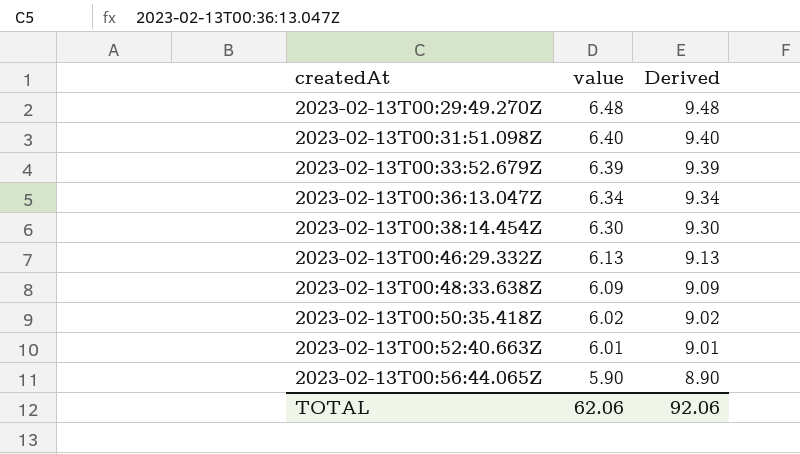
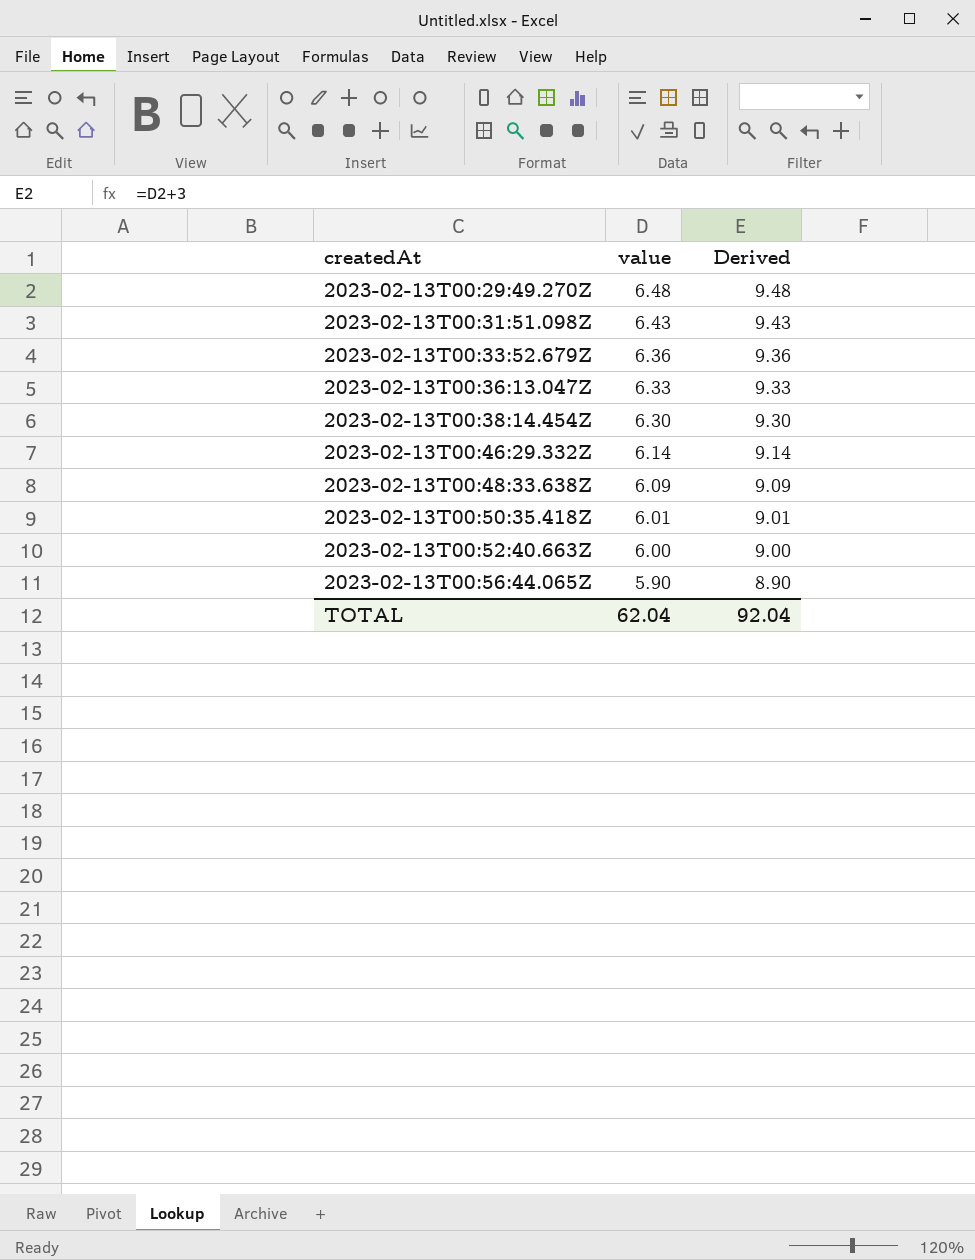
2023-02-13T00:31:51.098Z | value: 6.40 -> 6.43
2023-02-13T00:31:51.098Z | Derived: 9.40 -> 9.43
2023-02-13T00:33:52.679Z | value: 6.39 -> 6.36
2023-02-13T00:33:52.679Z | Derived: 9.39 -> 9.36
2023-02-13T00:36:13.047Z | value: 6.34 -> 6.33
2023-02-13T00:36:13.047Z | Derived: 9.34 -> 9.33
2023-02-13T00:46:29.332Z | value: 6.13 -> 6.14
2023-02-13T00:46:29.332Z | Derived: 9.13 -> 9.14
2023-02-13T00:50:35.418Z | value: 6.02 -> 6.01
2023-02-13T00:50:35.418Z | Derived: 9.02 -> 9.01
2023-02-13T00:52:40.663Z | value: 6.01 -> 6.00
2023-02-13T00:52:40.663Z | Derived: 9.01 -> 9.00
TOTAL | value: 62.06 -> 62.04
TOTAL | Derived: 92.06 -> 92.04

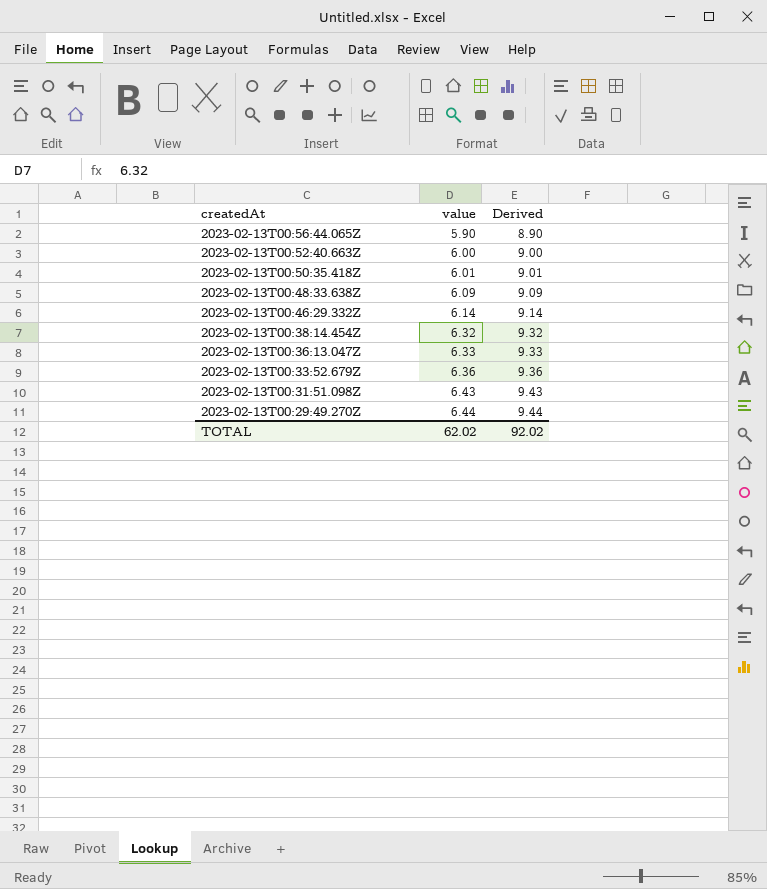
row order: createdAt ascending -> createdAt descending
2023-02-13T00:38:14.454Z | value: 6.30 -> 6.32
2023-02-13T00:38:14.454Z | Derived: 9.30 -> 9.32
2023-02-13T00:29:49.270Z | value: 6.48 -> 6.44
2023-02-13T00:29:49.270Z | Derived: 9.48 -> 9.44
TOTAL | value: 62.04 -> 62.02
TOTAL | Derived: 92.04 -> 92.02

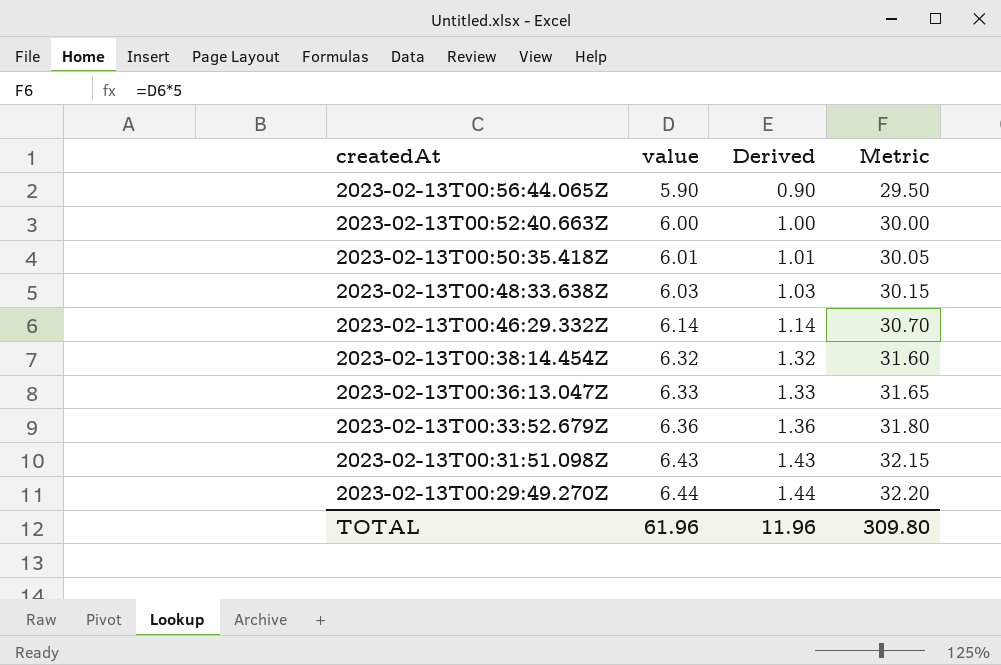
column Derived | formula: [value] + 3 -> [value] - 5
column Metric | formula: none -> [value] * 5
2023-02-13T00:48:33.638Z | value: 6.09 -> 6.03
TOTAL | value: 62.02 -> 61.96
TOTAL | Derived: 92.02 -> 11.96

